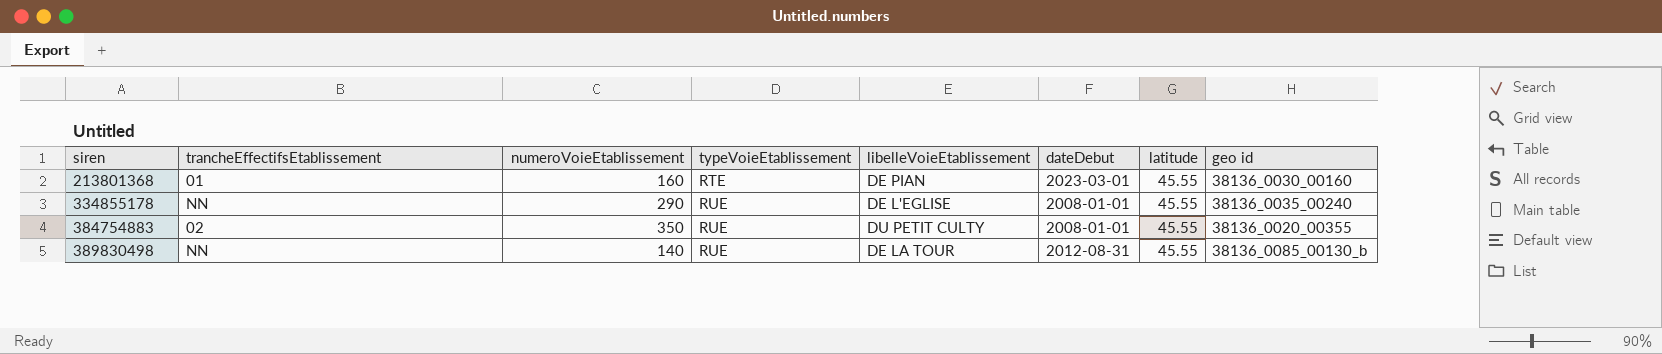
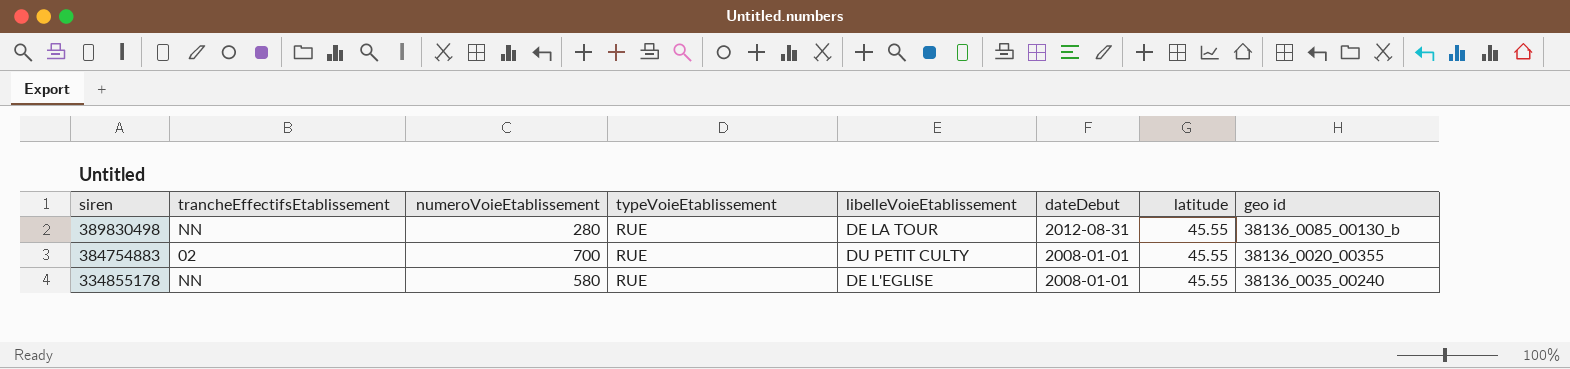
row order: siren ascending -> siren descending
row 213801368: 01 | 160 | RTE | DE PIAN | 2023-03-01 | 45.55 | 38136_0030_00160 -> none
389830498 | numeroVoieEtablissement: 140 -> 280
384754883 | numeroVoieEtablissement: 350 -> 700
334855178 | numeroVoieEtablissement: 290 -> 580

